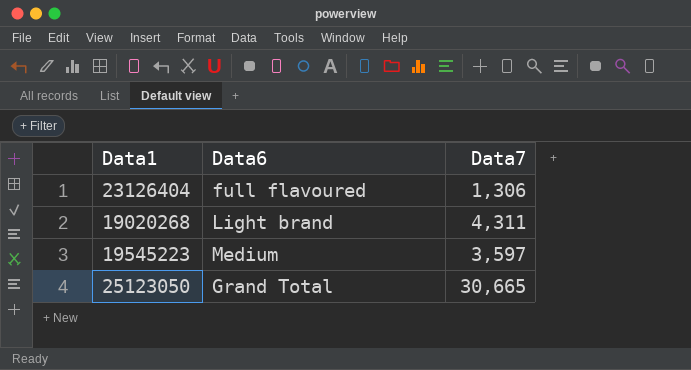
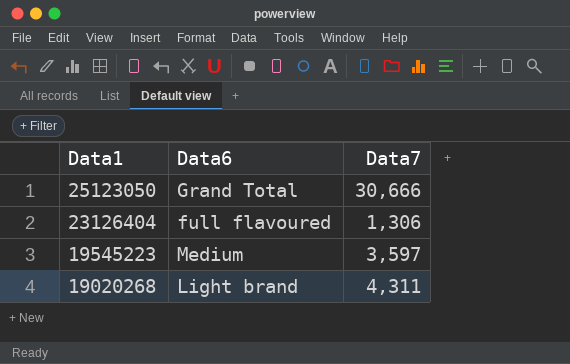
row order: none -> Data1 descending
25123050 | Data7: 30,665 -> 30,666

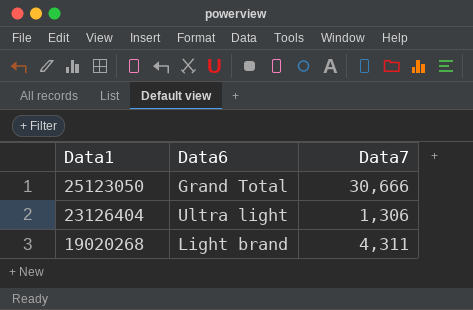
row 19545223: Medium | 3,597 -> none
23126404 | Data6: full flavoured -> Ultra light

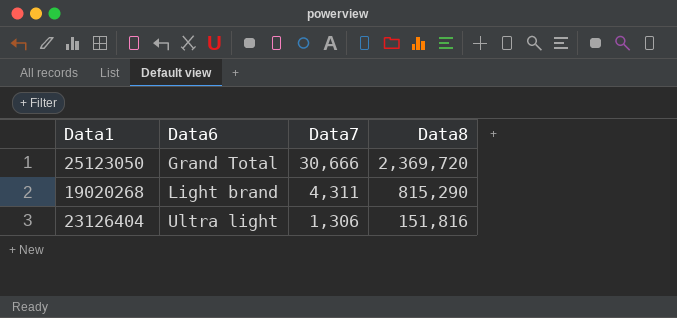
row order: Data1 descending -> Data6 ascending
column Data8 | position: none -> 4

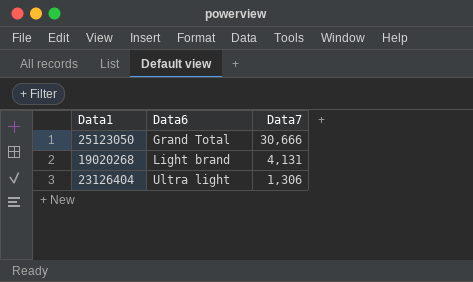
column Data8 | position: 4 -> none
19020268 | Data7: 4,311 -> 4,131

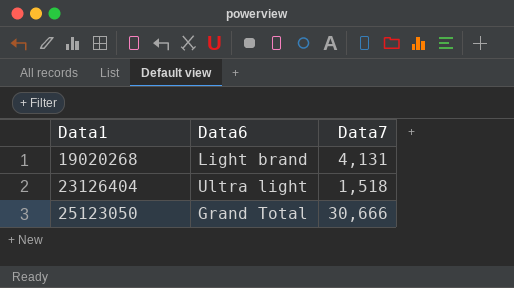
row order: Data6 ascending -> Data1 ascending
23126404 | Data7: 1,306 -> 1,518

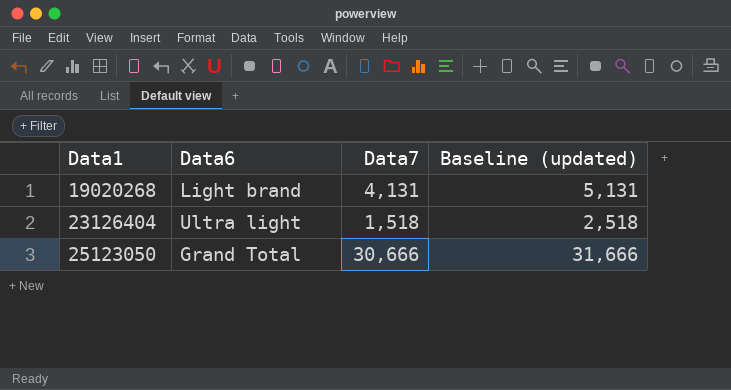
column Baseline (updated) | formula: none -> [Data7] + 1000

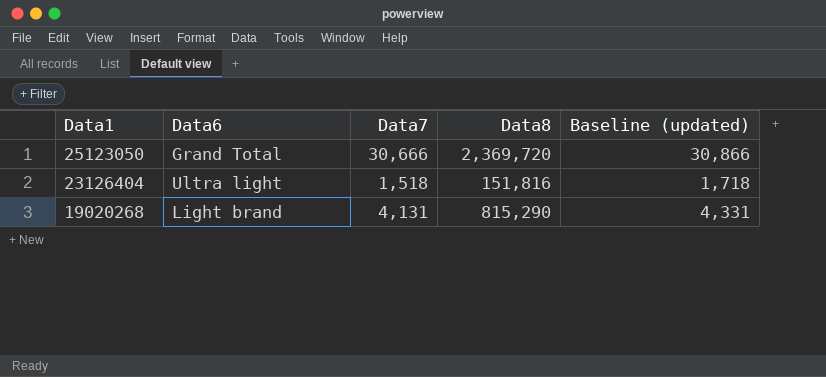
row order: Data1 ascending -> Data1 descending
column Data8 | position: none -> 4
column Baseline (updated) | formula: [Data7] + 1000 -> [Data7] + 200

